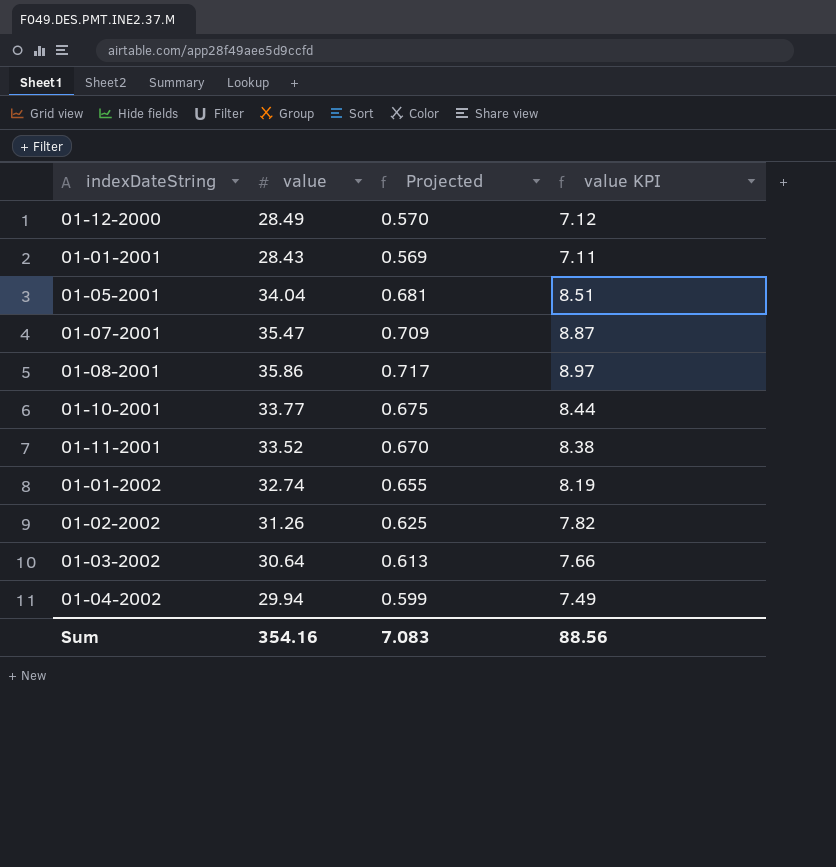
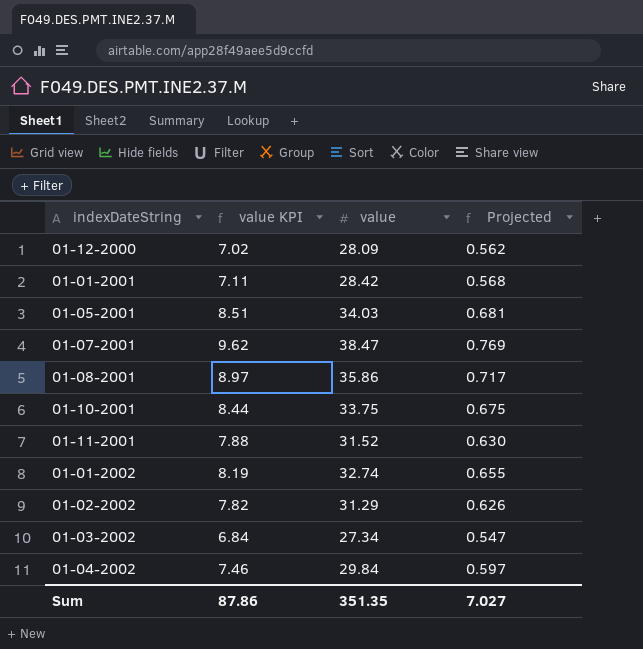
column value KPI | position: 4 -> 2
01-12-2000 | value KPI: 7.12 -> 7.02
01-12-2000 | value: 28.49 -> 28.09
01-12-2000 | Projected: 0.570 -> 0.562
01-01-2001 | value: 28.43 -> 28.42
01-01-2001 | Projected: 0.569 -> 0.568
01-05-2001 | value: 34.04 -> 34.03
01-07-2001 | value KPI: 8.87 -> 9.62
01-07-2001 | value: 35.47 -> 38.47
01-07-2001 | Projected: 0.709 -> 0.769
01-10-2001 | value: 33.77 -> 33.75
01-11-2001 | value KPI: 8.38 -> 7.88
01-11-2001 | value: 33.52 -> 31.52
01-11-2001 | Projected: 0.670 -> 0.630
01-02-2002 | value: 31.26 -> 31.29
01-02-2002 | Projected: 0.625 -> 0.626
01-03-2002 | value KPI: 7.66 -> 6.84
01-03-2002 | value: 30.64 -> 27.34
01-03-2002 | Projected: 0.613 -> 0.547
01-04-2002 | value KPI: 7.49 -> 7.46
01-04-2002 | value: 29.94 -> 29.84
01-04-2002 | Projected: 0.599 -> 0.597
Sum | value KPI: 88.56 -> 87.86
Sum | value: 354.16 -> 351.35
Sum | Projected: 7.083 -> 7.027

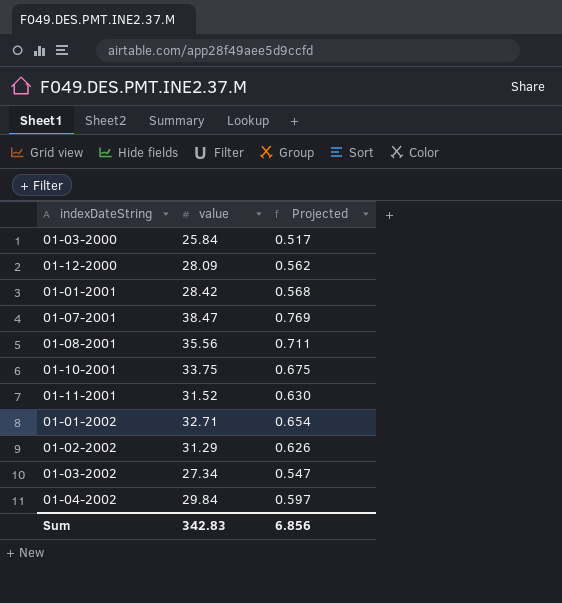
column value KPI | formula: [value] * 0.25 -> none
row 01-05-2001: 8.51 | 34.03 | 0.681 -> none
row 01-03-2000: none -> 25.84 | 0.517
01-08-2001 | value: 35.86 -> 35.56
01-08-2001 | Projected: 0.717 -> 0.711
01-01-2002 | value: 32.74 -> 32.71
01-01-2002 | Projected: 0.655 -> 0.654
Sum | value: 351.35 -> 342.83
Sum | Projected: 7.027 -> 6.856

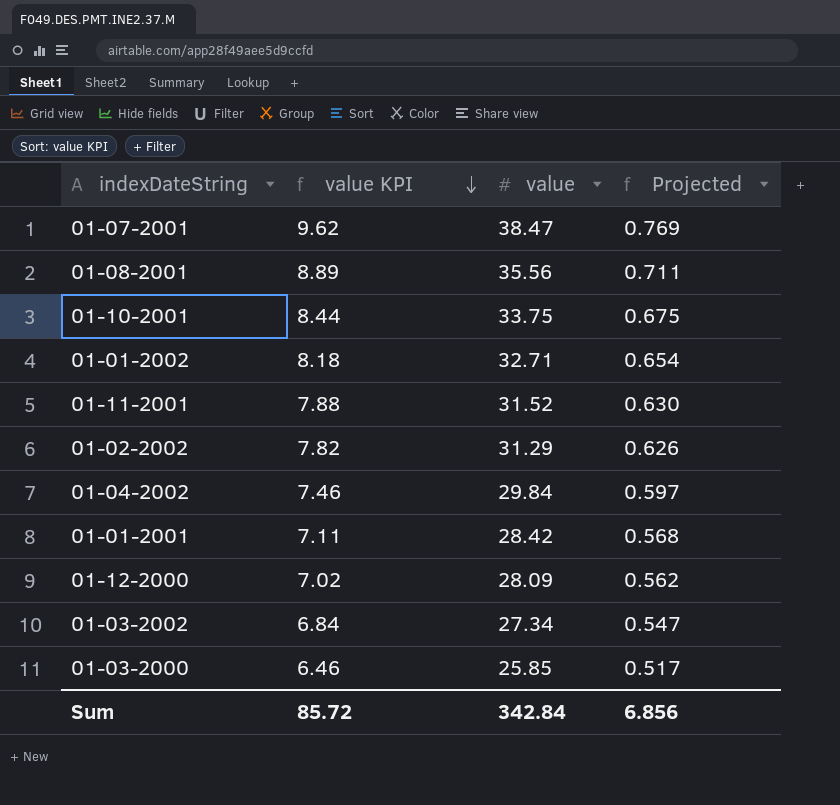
row order: none -> value KPI descending
column value KPI | formula: none -> [value] * 0.25
01-03-2000 | value: 25.84 -> 25.85
Sum | value: 342.83 -> 342.84

